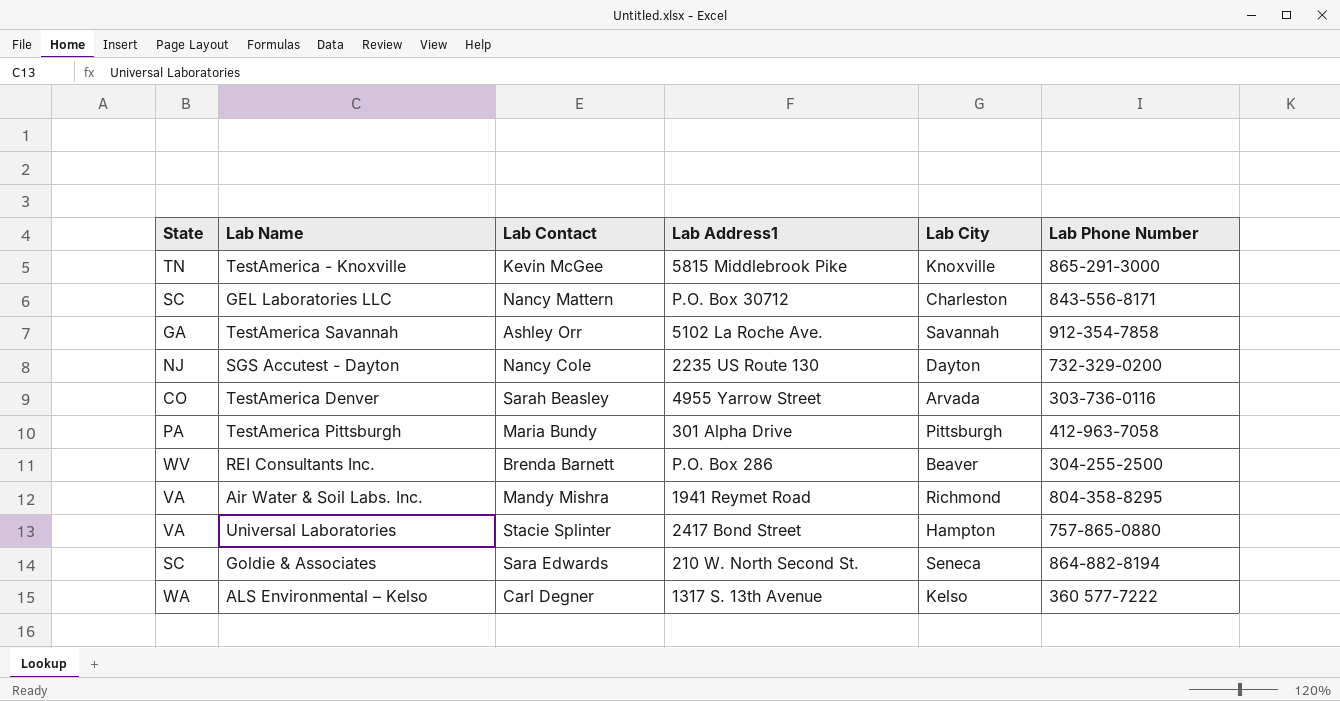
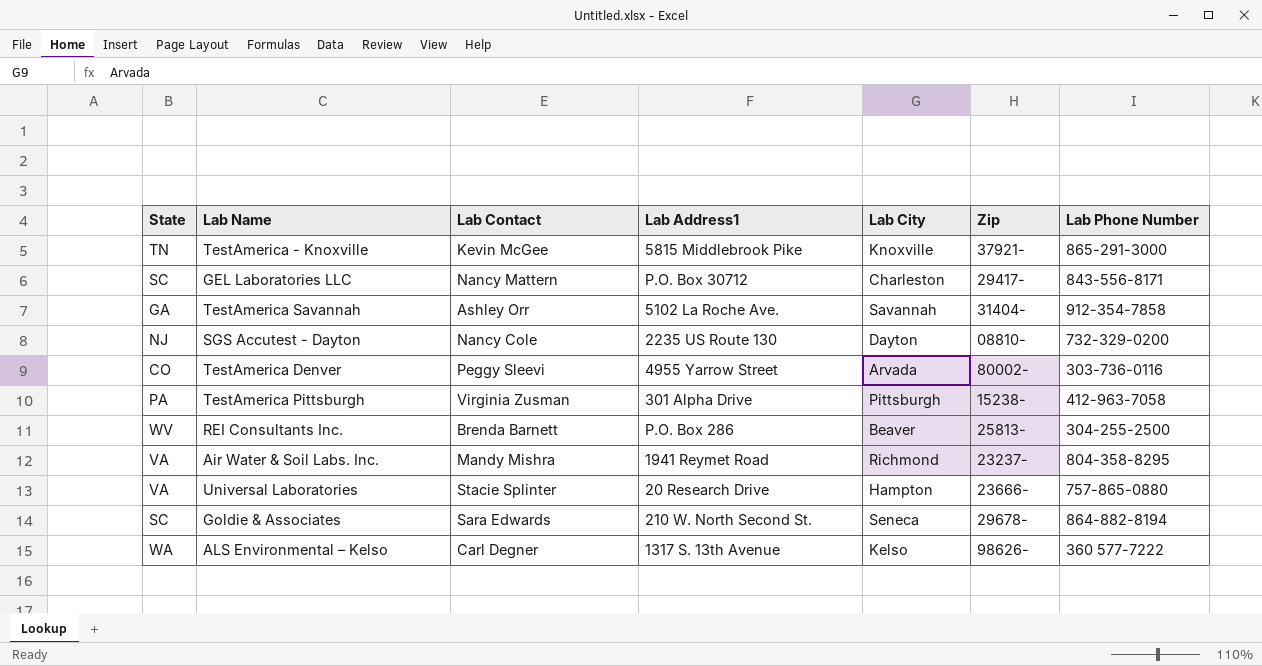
column Zip | position: none -> 6
TestAmerica Denver | Lab Contact: Sarah Beasley -> Peggy Sleevi
TestAmerica Pittsburgh | Lab Contact: Maria Bundy -> Virginia Zusman
Universal Laboratories | Lab Address1: 2417 Bond Street -> 20 Research Drive

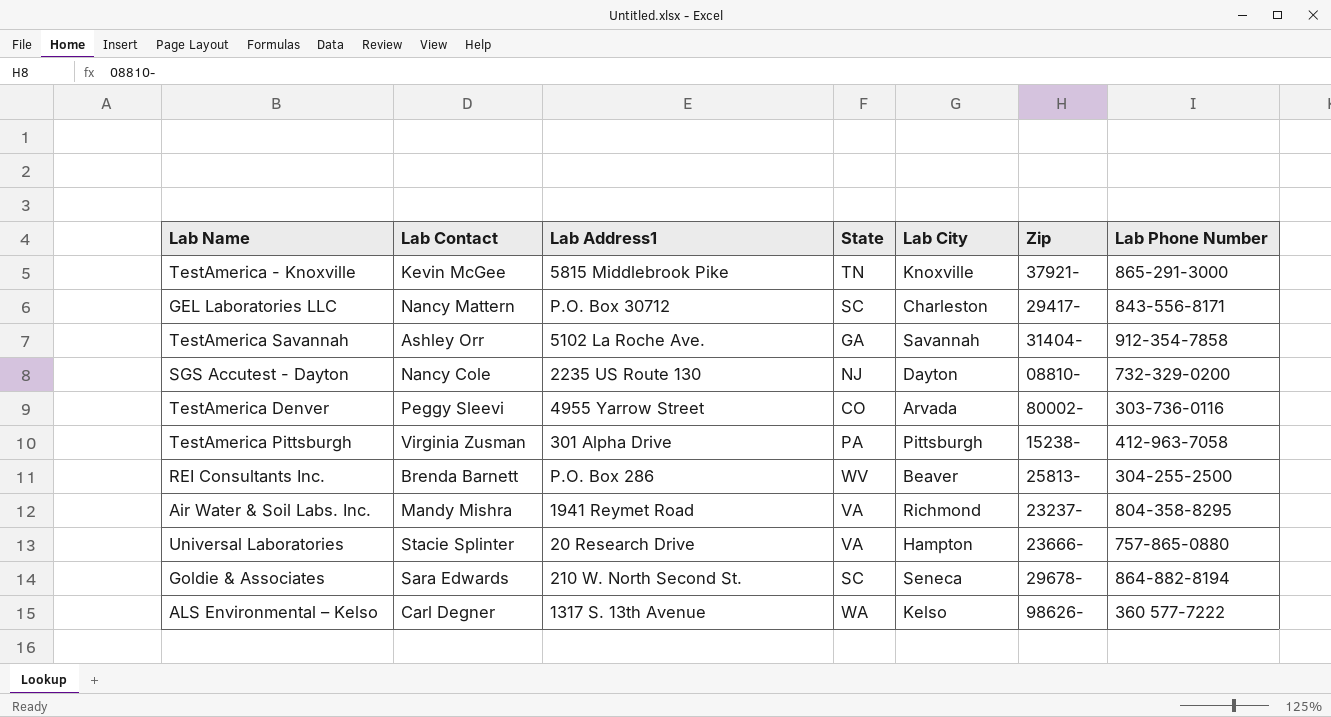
column State | position: 1 -> 4

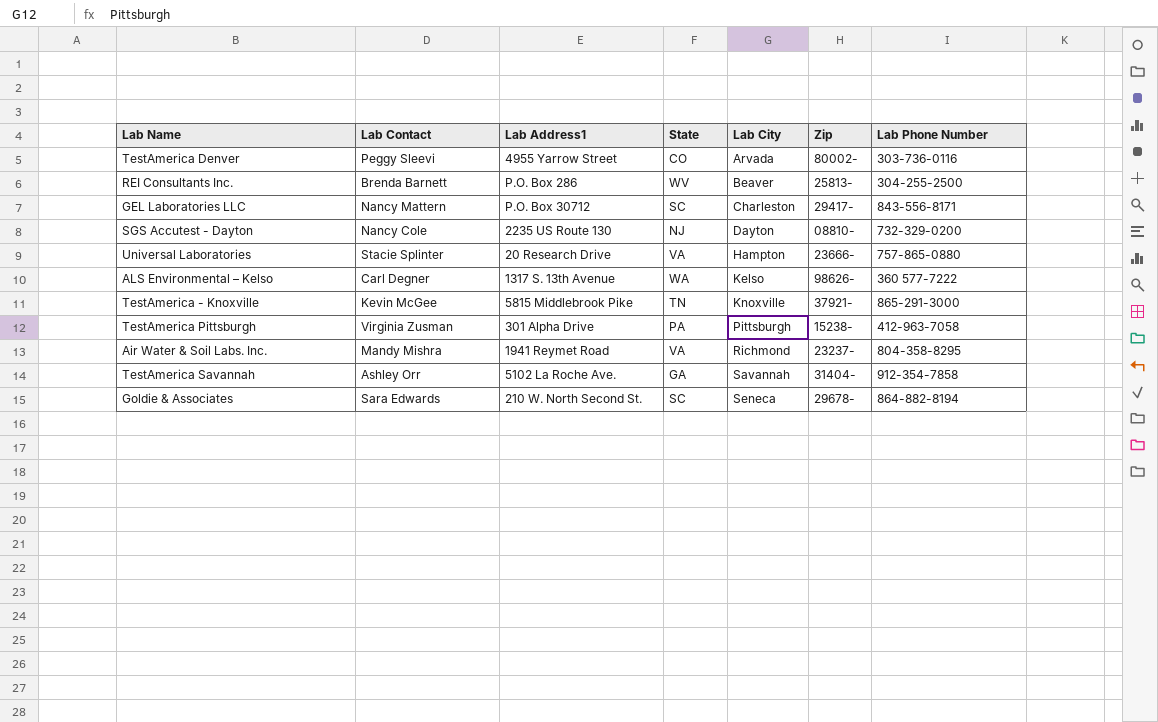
row order: none -> Lab City ascending

